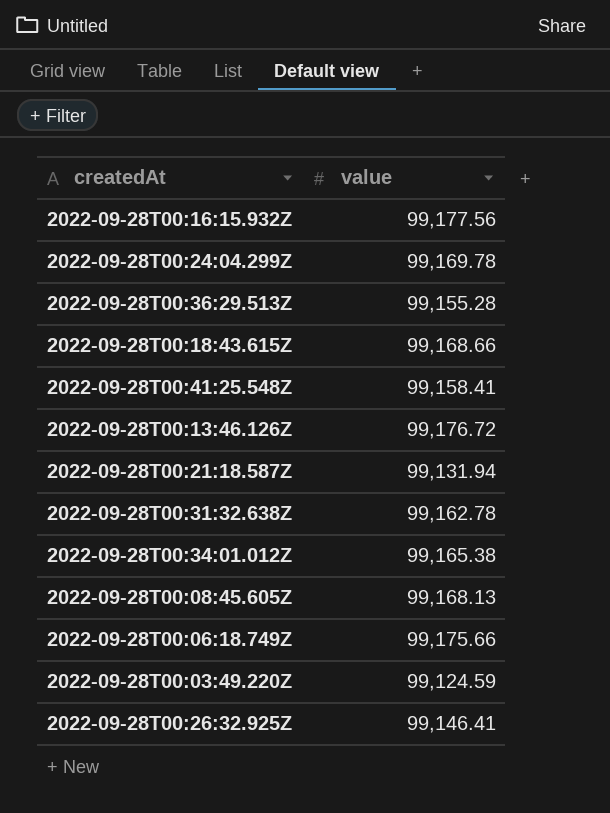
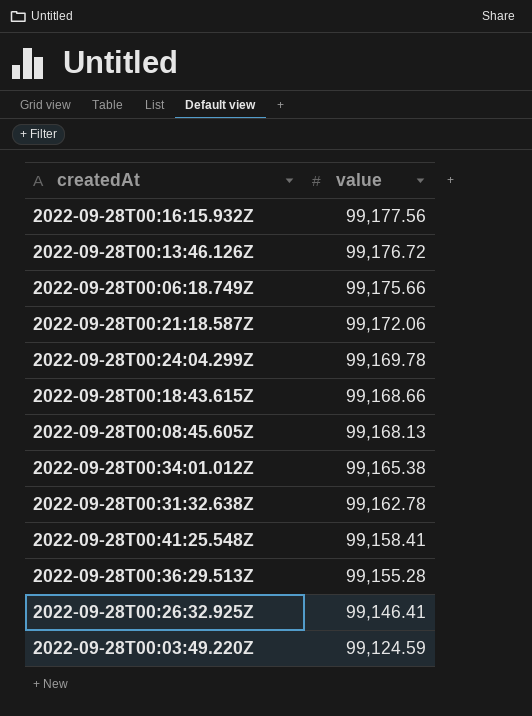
row order: none -> value descending
2022-09-28T00:21:18.587Z | value: 99,131.94 -> 99,172.06

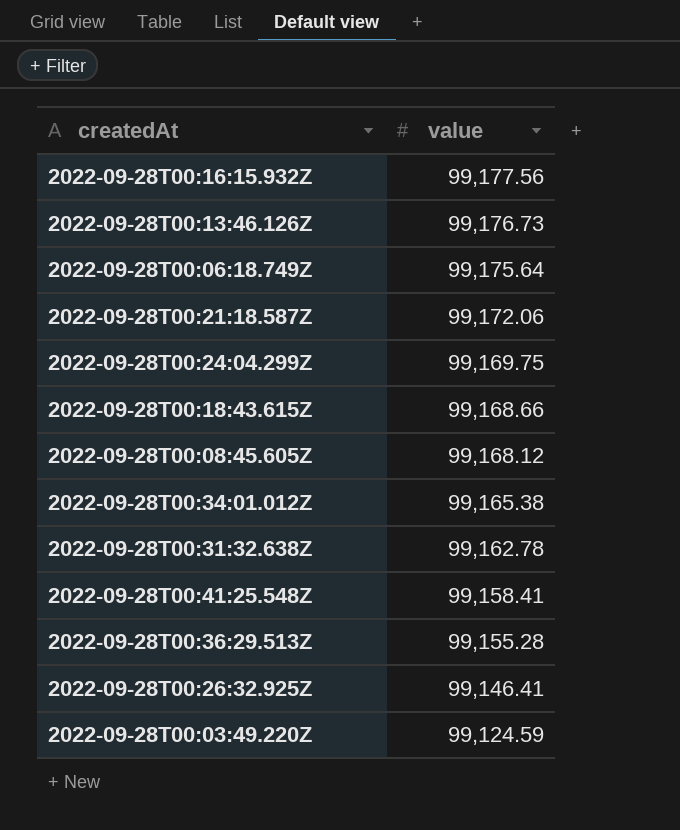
2022-09-28T00:13:46.126Z | value: 99,176.72 -> 99,176.73
2022-09-28T00:06:18.749Z | value: 99,175.66 -> 99,175.64
2022-09-28T00:24:04.299Z | value: 99,169.78 -> 99,169.75
2022-09-28T00:08:45.605Z | value: 99,168.13 -> 99,168.12

